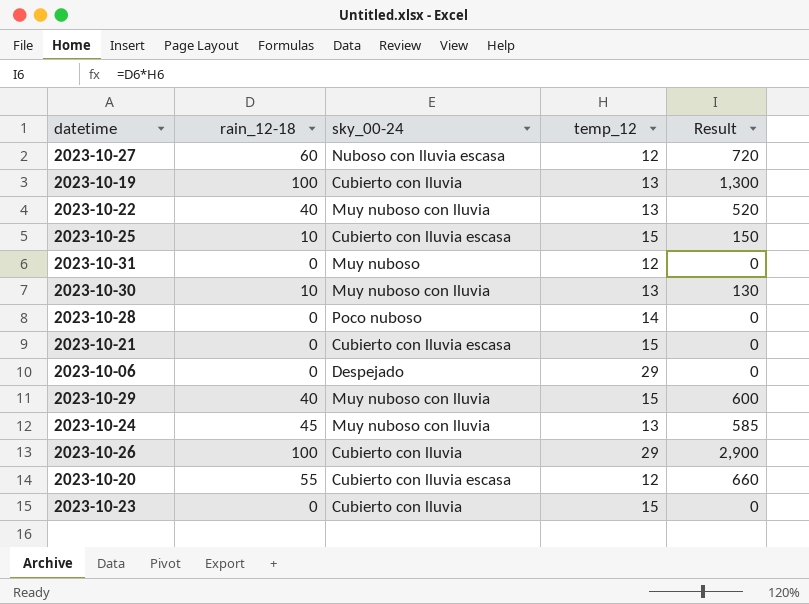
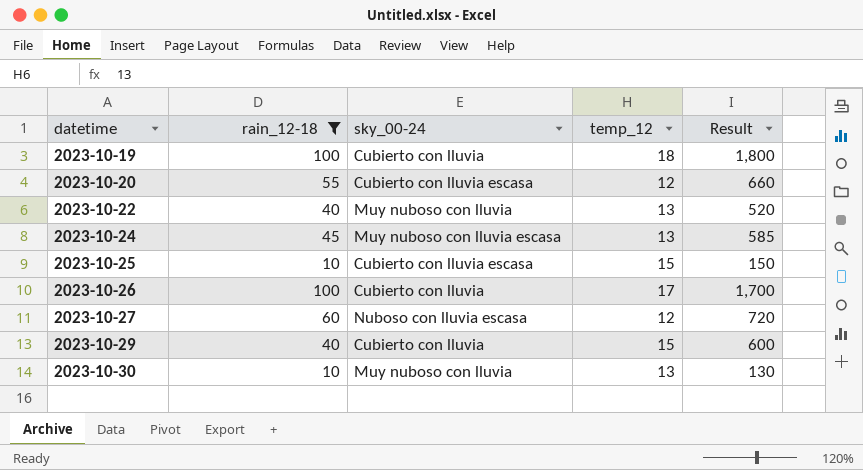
filter: none -> rain_12-18 != 0
row order: none -> datetime ascending
2023-10-19 | temp_12: 13 -> 18
2023-10-19 | Result: 1,300 -> 1,800
2023-10-24 | sky_00-24: Muy nuboso con lluvia -> Muy nuboso con lluvia escasa
2023-10-26 | temp_12: 29 -> 17
2023-10-26 | Result: 2,900 -> 1,700
2023-10-29 | sky_00-24: Muy nuboso con lluvia -> Cubierto con lluvia

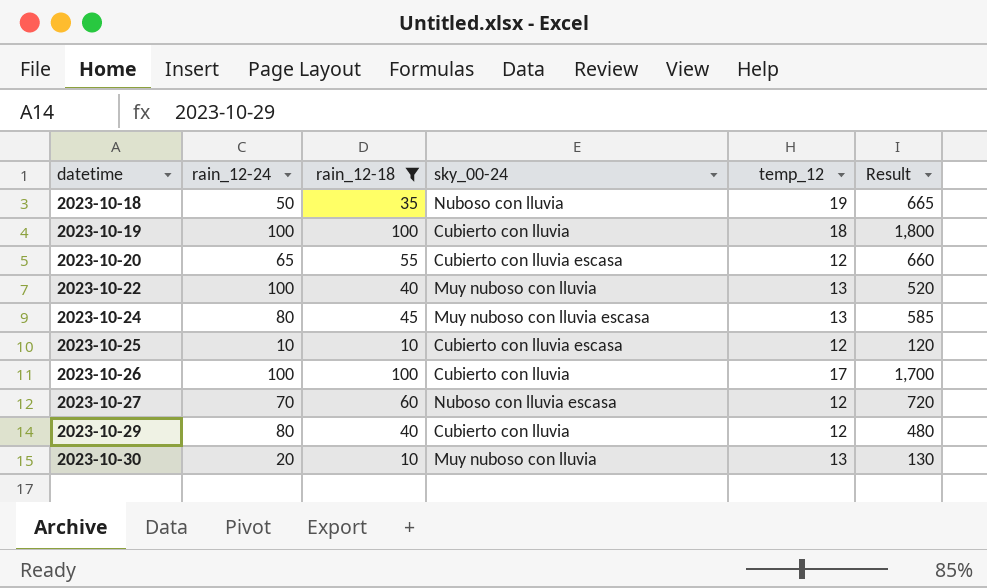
column rain_12-24 | position: none -> 2
row 2023-10-18: none -> 50 | 35 | Nuboso con lluvia | 19 | 665
2023-10-25 | temp_12: 15 -> 12
2023-10-25 | Result: 150 -> 120
2023-10-29 | temp_12: 15 -> 12
2023-10-29 | Result: 600 -> 480

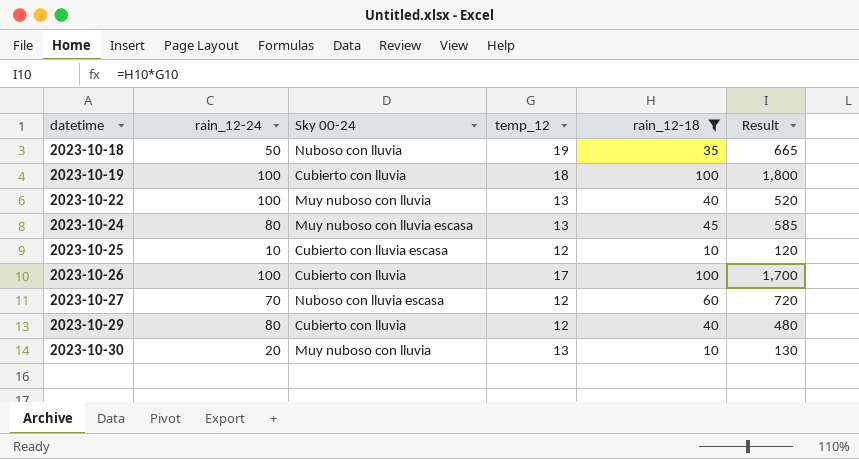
column name: sky_00-24 -> Sky 00-24
column rain_12-18 | position: 3 -> 5
row 2023-10-20: 65 | 55 | Cubierto con lluvia escasa | 12 | 660 -> none

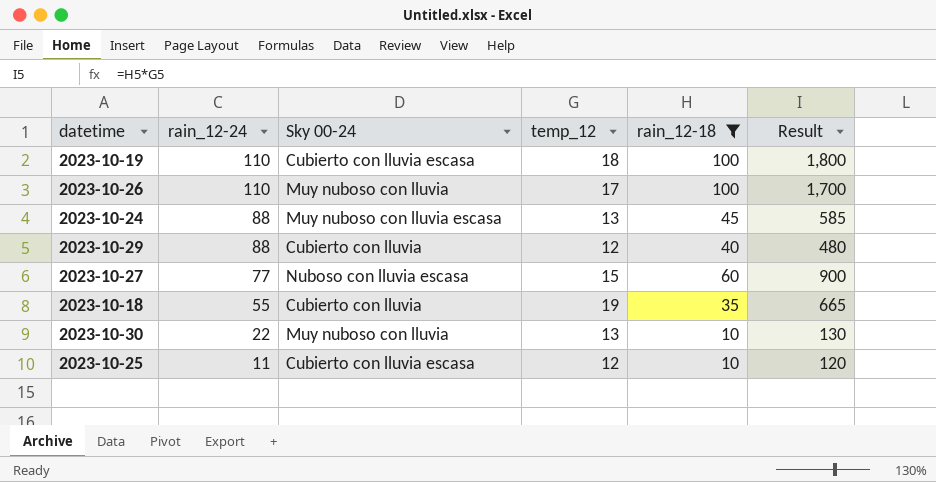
row order: datetime ascending -> rain_12-24 descending
row 2023-10-22: 100 | Muy nuboso con lluvia | 13 | 40 | 520 -> none
2023-10-19 | rain_12-24: 100 -> 110
2023-10-19 | Sky 00-24: Cubierto con lluvia -> Cubierto con lluvia escasa
2023-10-26 | rain_12-24: 100 -> 110
2023-10-26 | Sky 00-24: Cubierto con lluvia -> Muy nuboso con lluvia
2023-10-24 | rain_12-24: 80 -> 88
2023-10-29 | rain_12-24: 80 -> 88
2023-10-27 | rain_12-24: 70 -> 77
2023-10-27 | temp_12: 12 -> 15
2023-10-27 | Result: 720 -> 900
2023-10-18 | rain_12-24: 50 -> 55
2023-10-18 | Sky 00-24: Nuboso con lluvia -> Cubierto con lluvia
2023-10-30 | rain_12-24: 20 -> 22
2023-10-25 | rain_12-24: 10 -> 11

